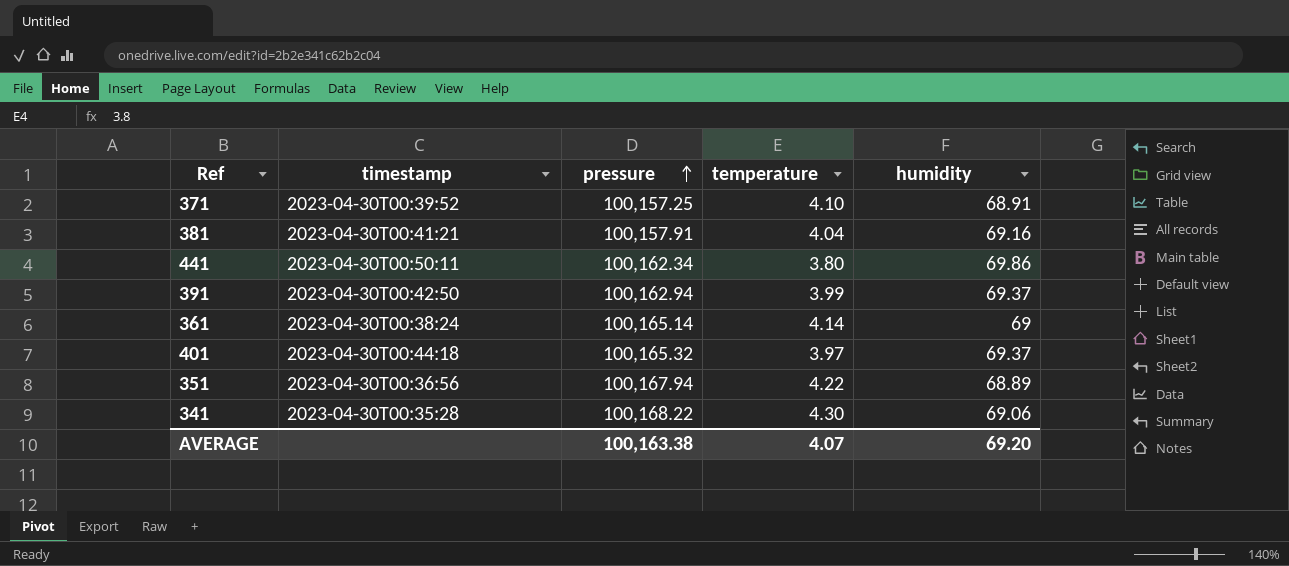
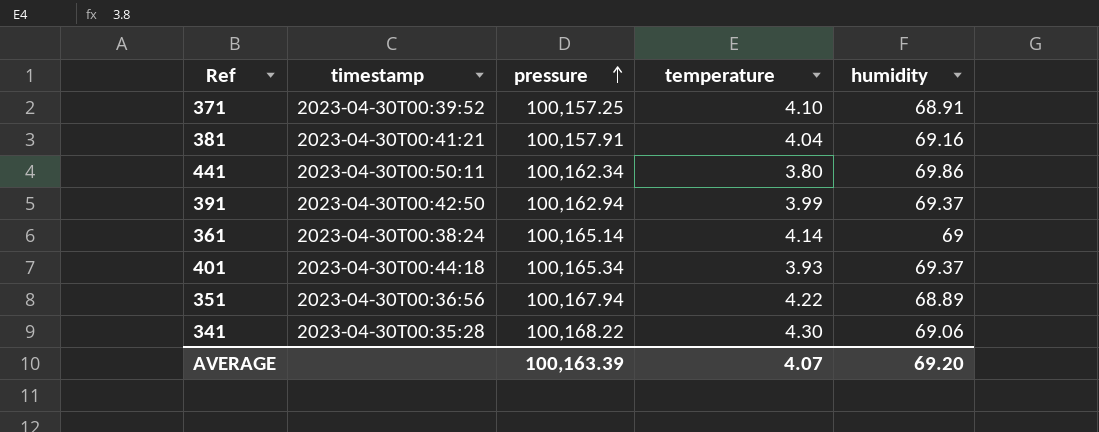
401 | pressure: 100,165.32 -> 100,165.34
401 | temperature: 3.97 -> 3.93
AVERAGE | pressure: 100,163.38 -> 100,163.39

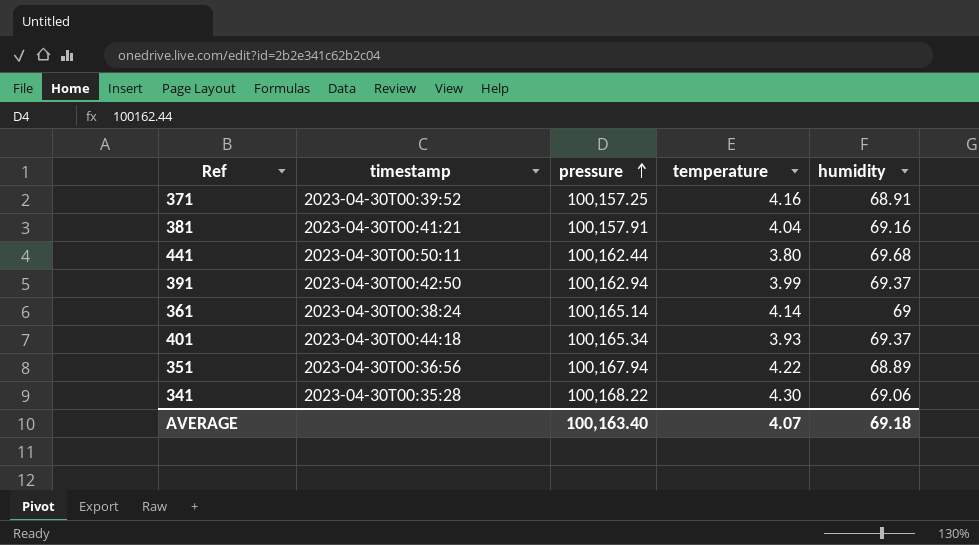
371 | temperature: 4.10 -> 4.16
441 | pressure: 100,162.34 -> 100,162.44
441 | humidity: 69.86 -> 69.68
AVERAGE | pressure: 100,163.39 -> 100,163.40
AVERAGE | humidity: 69.20 -> 69.18

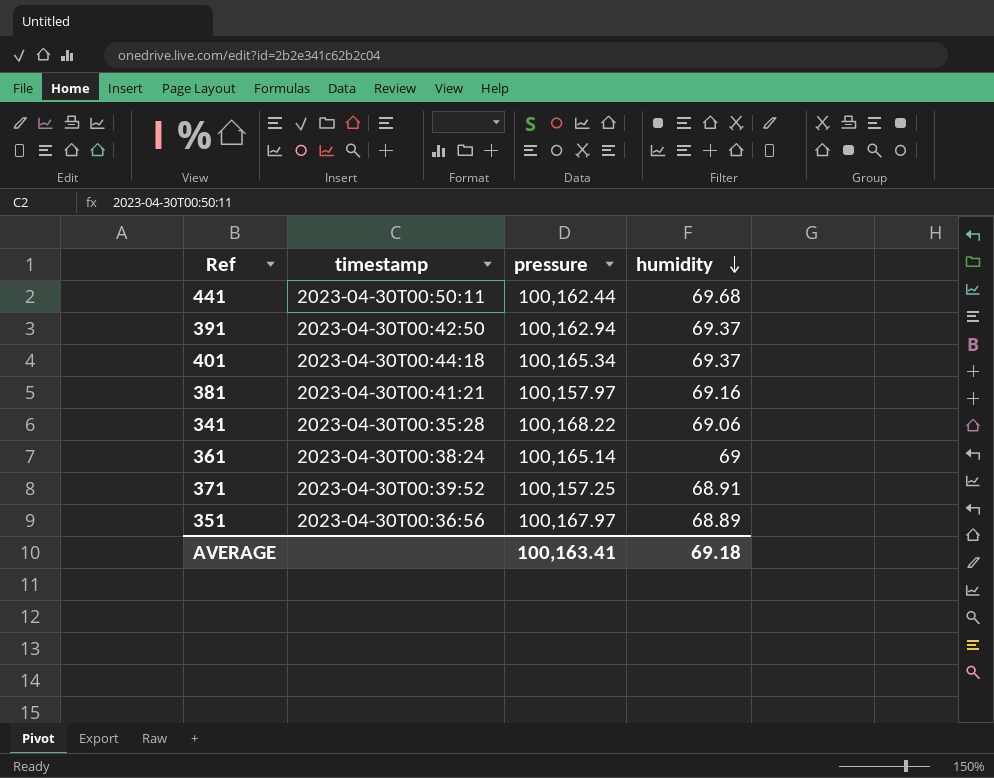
row order: pressure ascending -> humidity descending
column temperature | position: 4 -> none
381 | pressure: 100,157.91 -> 100,157.97
351 | pressure: 100,167.94 -> 100,167.97
AVERAGE | pressure: 100,163.40 -> 100,163.41

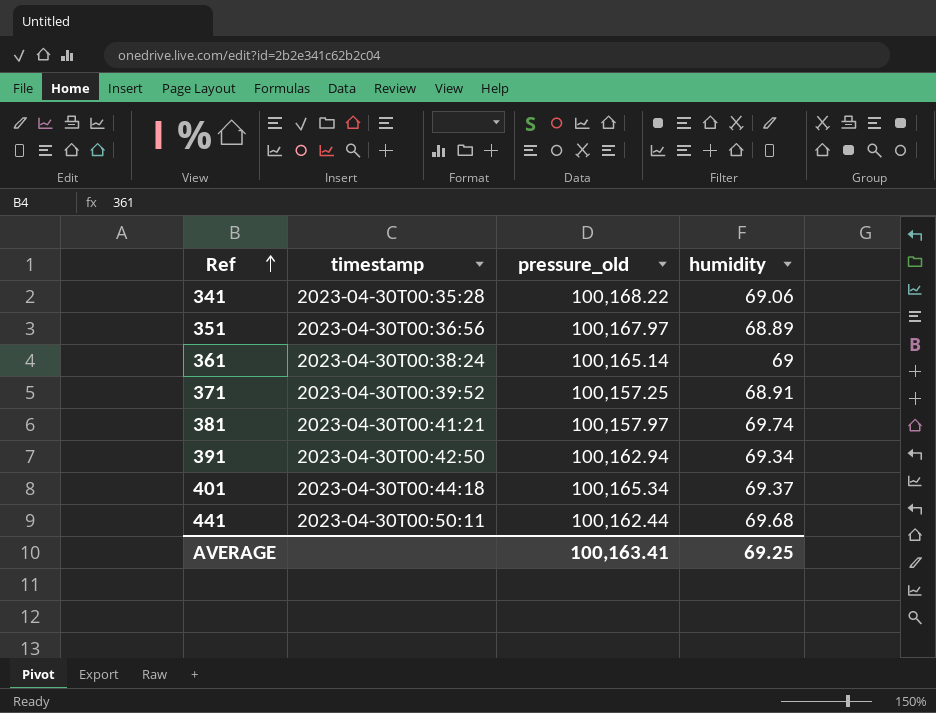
row order: humidity descending -> Ref ascending
column name: pressure -> pressure_old
381 | humidity: 69.16 -> 69.74
391 | humidity: 69.37 -> 69.34
AVERAGE | humidity: 69.18 -> 69.25

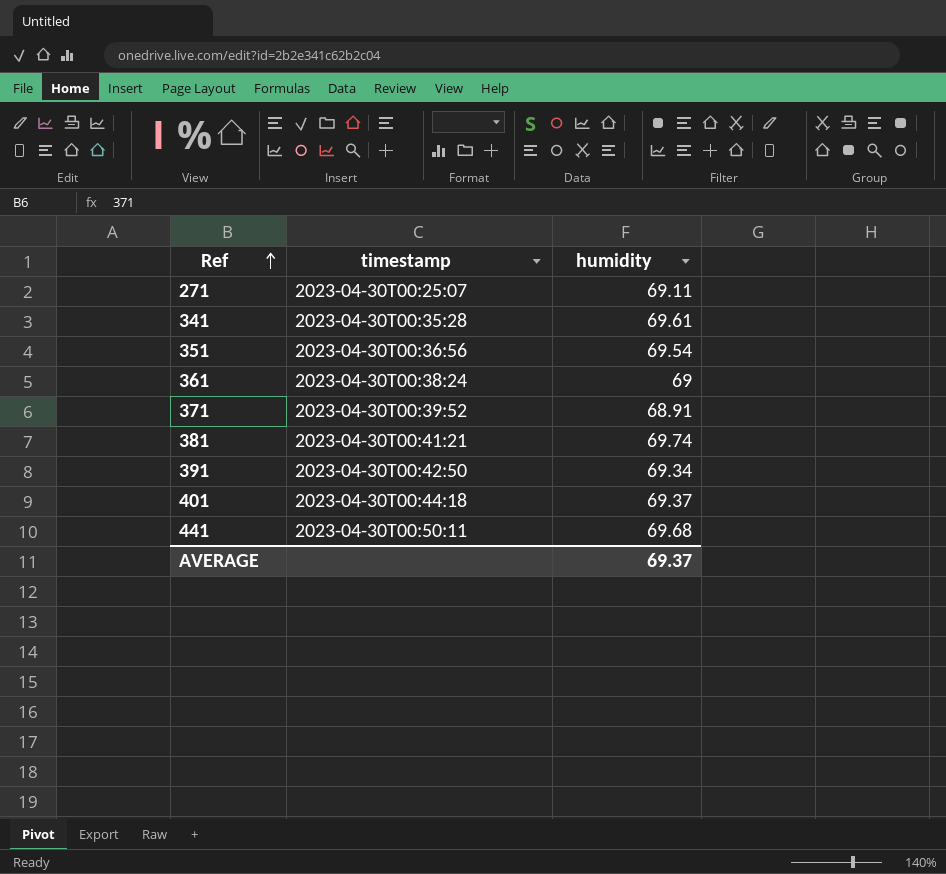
column pressure_old | position: 3 -> none
row 271: none -> 2023-04-30T00:25:07 | 69.11
341 | humidity: 69.06 -> 69.61
351 | humidity: 68.89 -> 69.54
AVERAGE | humidity: 69.25 -> 69.37

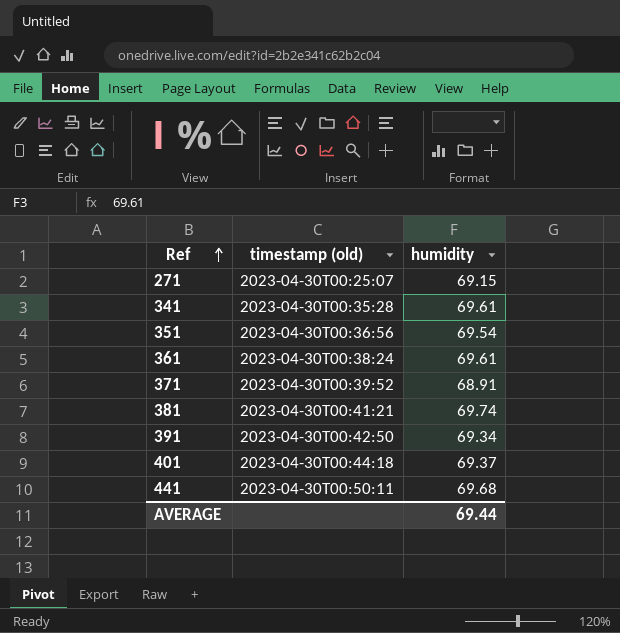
column name: timestamp -> timestamp (old)
271 | humidity: 69.11 -> 69.15
361 | humidity: 69 -> 69.61
AVERAGE | humidity: 69.37 -> 69.44

